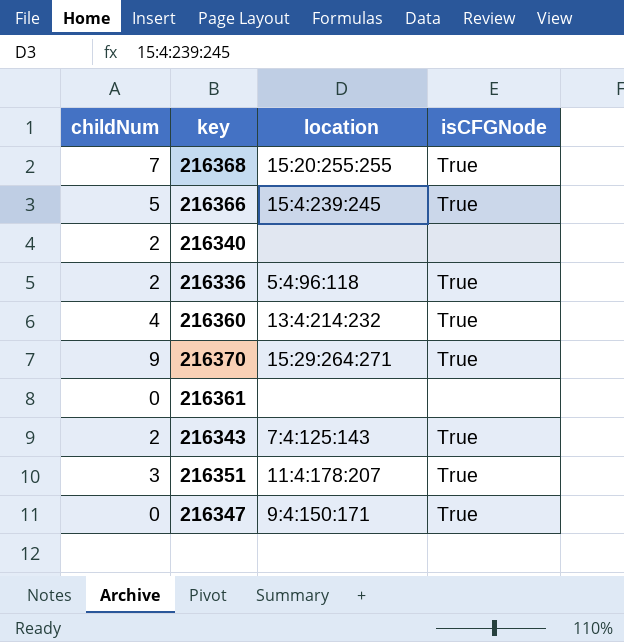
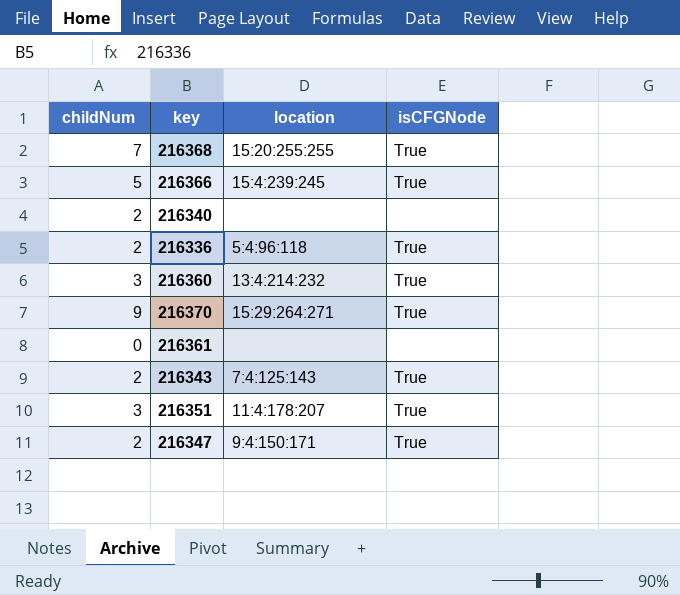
216360 | childNum: 4 -> 3
216347 | childNum: 0 -> 2

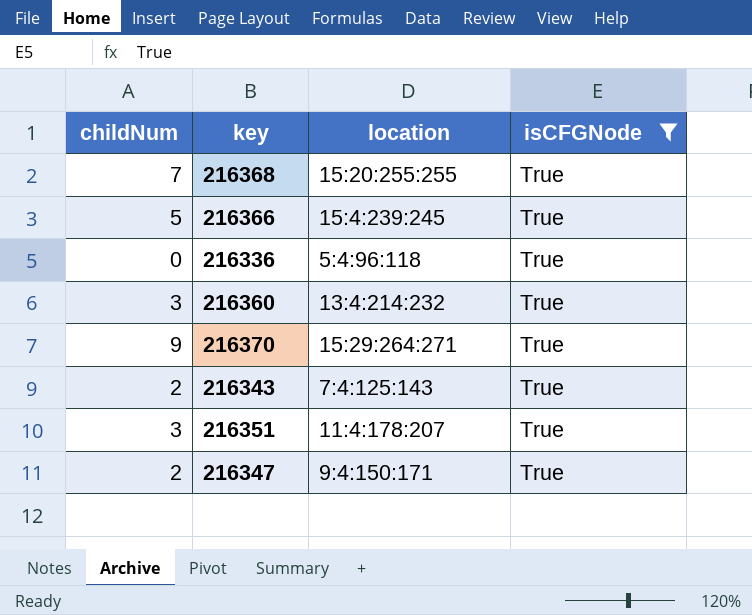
filter: none -> isCFGNode = True
216336 | childNum: 2 -> 0

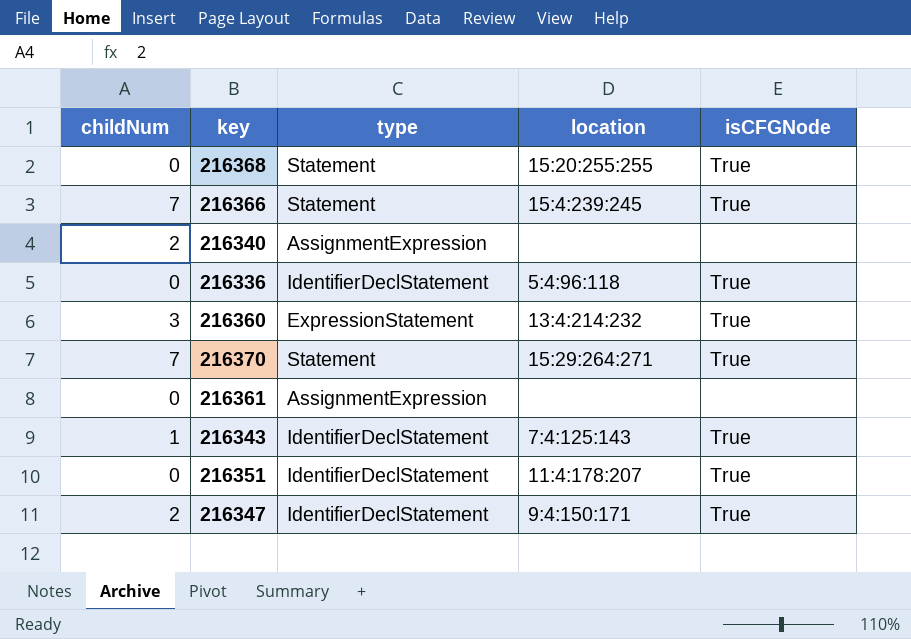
filter: isCFGNode = True -> none
column type | position: none -> 3
216368 | childNum: 7 -> 0
216366 | childNum: 5 -> 7
216370 | childNum: 9 -> 7
216343 | childNum: 2 -> 1
216351 | childNum: 3 -> 0

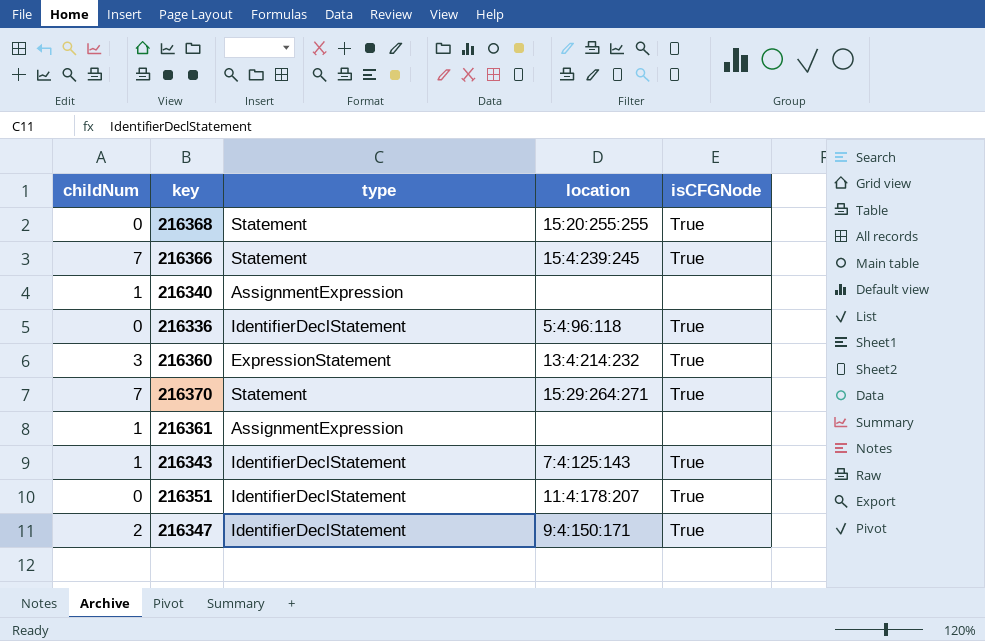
216340 | childNum: 2 -> 1
216361 | childNum: 0 -> 1

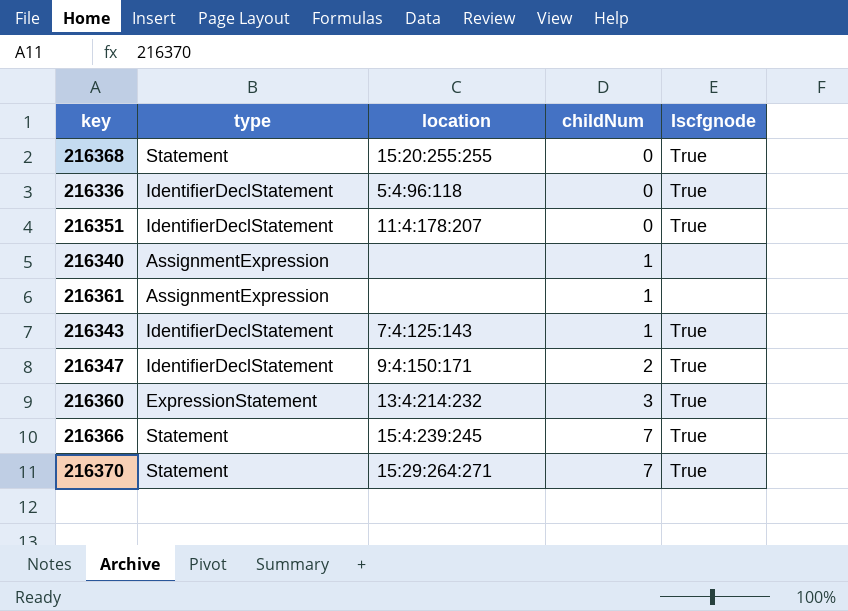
row order: none -> childNum ascending
column childNum | position: 1 -> 4
column name: isCFGNode -> Iscfgnode

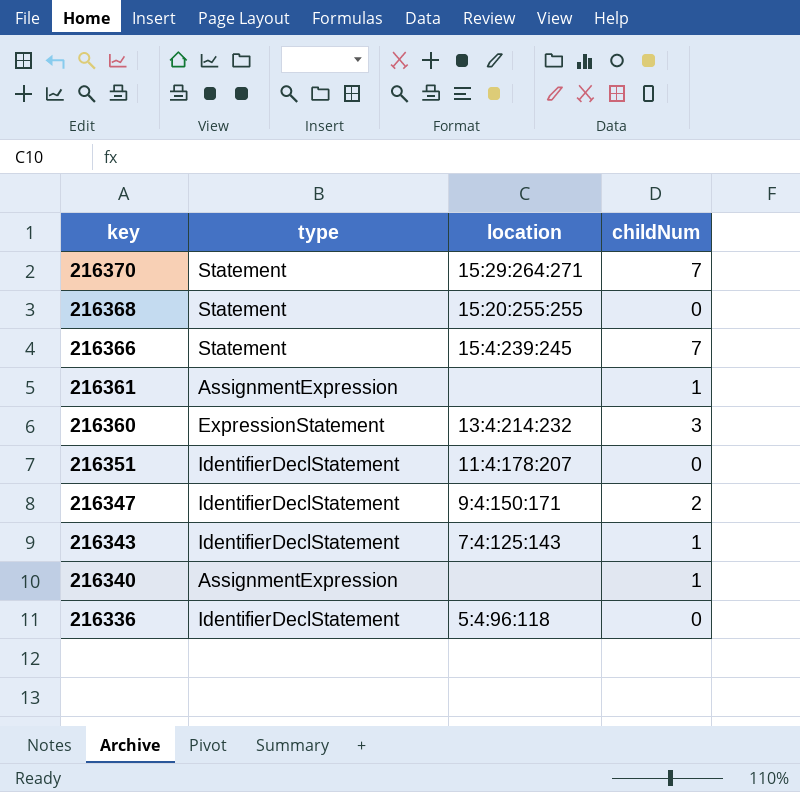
row order: childNum ascending -> key descending
column Iscfgnode | position: 5 -> none

